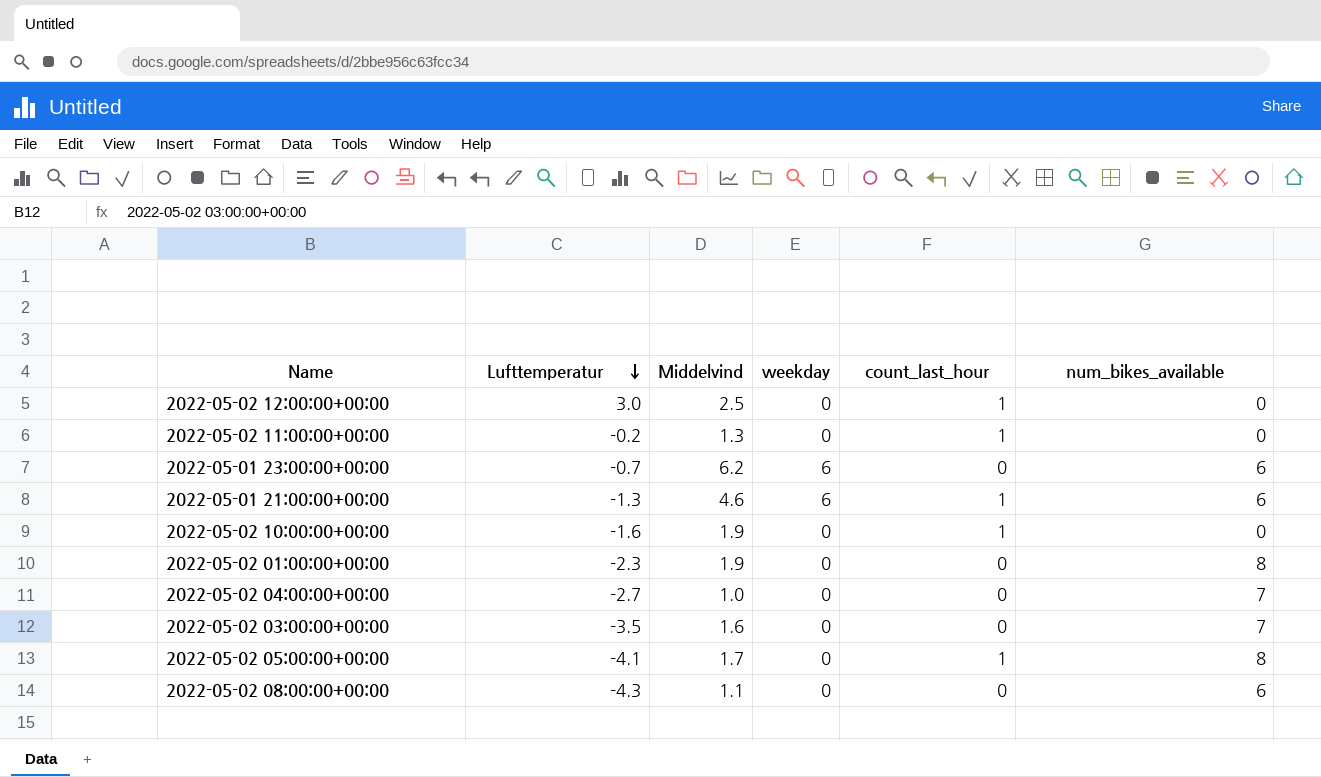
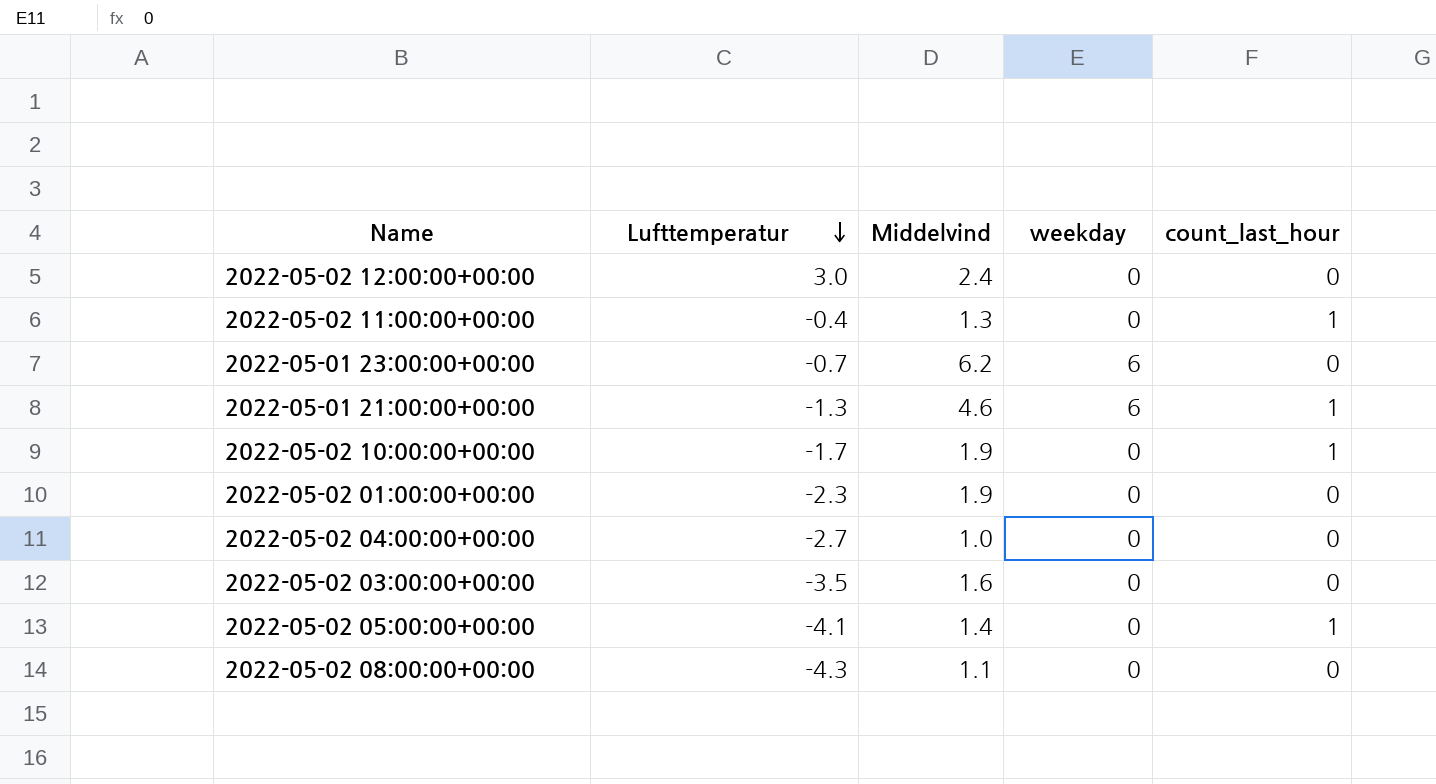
column num_bikes_available | position: 6 -> none
2022-05-02 12:00:00+00:00 | Middelvind: 2.5 -> 2.4
2022-05-02 12:00:00+00:00 | count_last_hour: 1 -> 0
2022-05-02 11:00:00+00:00 | Lufttemperatur: -0.2 -> -0.4
2022-05-02 10:00:00+00:00 | Lufttemperatur: -1.6 -> -1.7
2022-05-02 05:00:00+00:00 | Middelvind: 1.7 -> 1.4

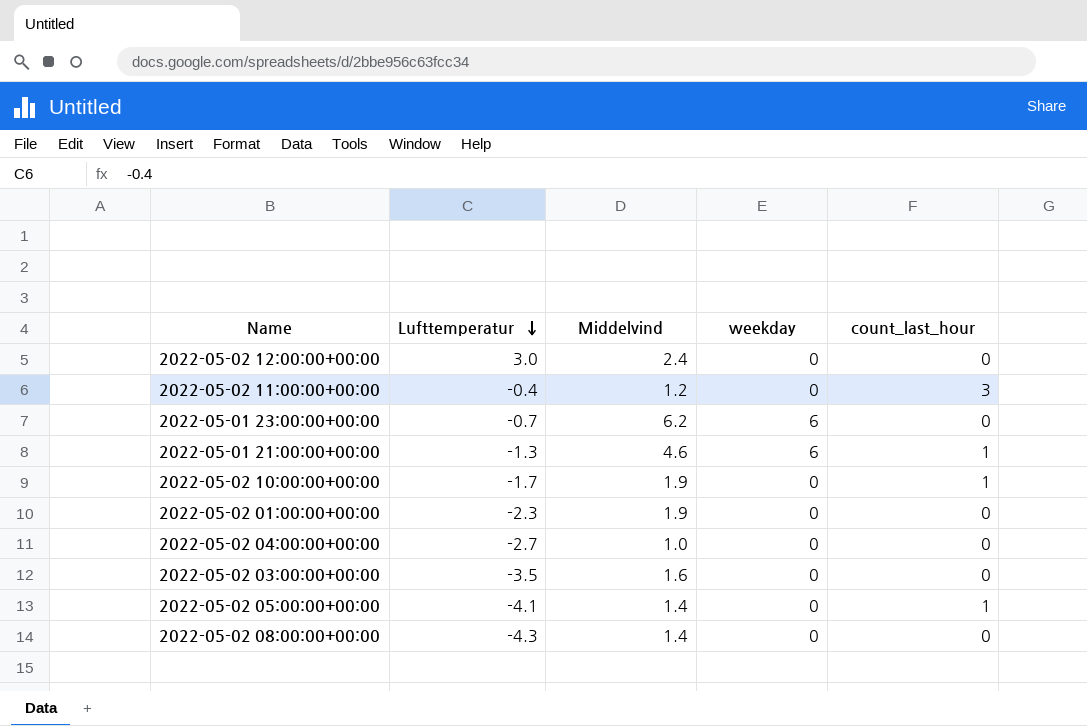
2022-05-02 11:00:00+00:00 | Middelvind: 1.3 -> 1.2
2022-05-02 11:00:00+00:00 | count_last_hour: 1 -> 3
2022-05-02 08:00:00+00:00 | Middelvind: 1.1 -> 1.4

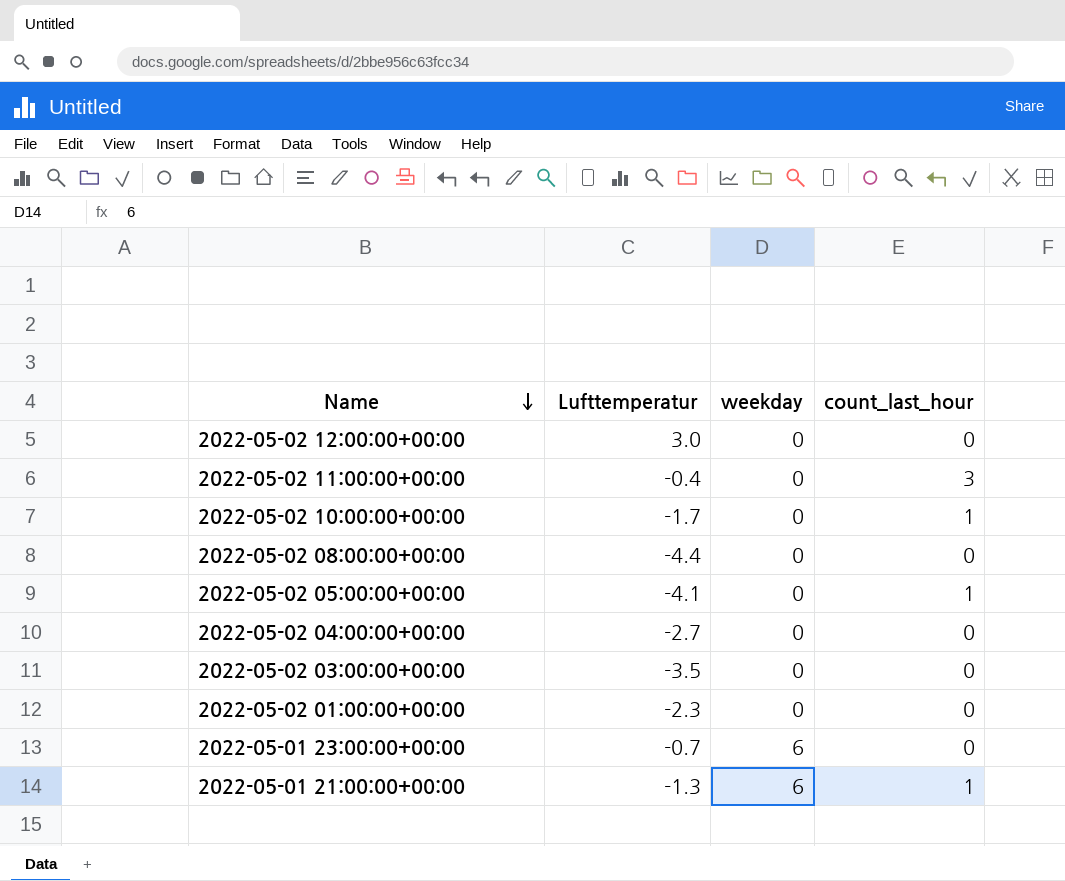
row order: Lufttemperatur descending -> Name descending
column Middelvind | position: 3 -> none
2022-05-02 08:00:00+00:00 | Lufttemperatur: -4.3 -> -4.4

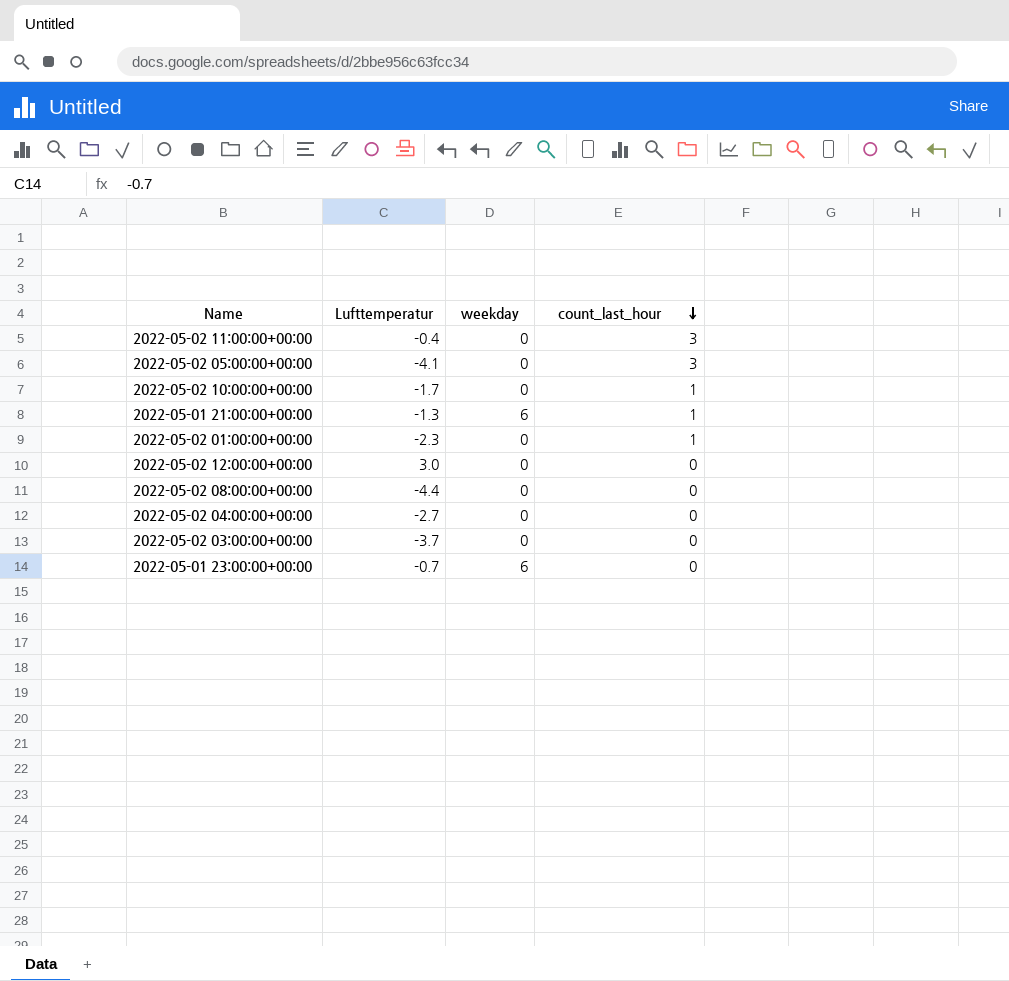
row order: Name descending -> count_last_hour descending
2022-05-02 05:00:00+00:00 | count_last_hour: 1 -> 3
2022-05-02 01:00:00+00:00 | count_last_hour: 0 -> 1
2022-05-02 03:00:00+00:00 | Lufttemperatur: -3.5 -> -3.7

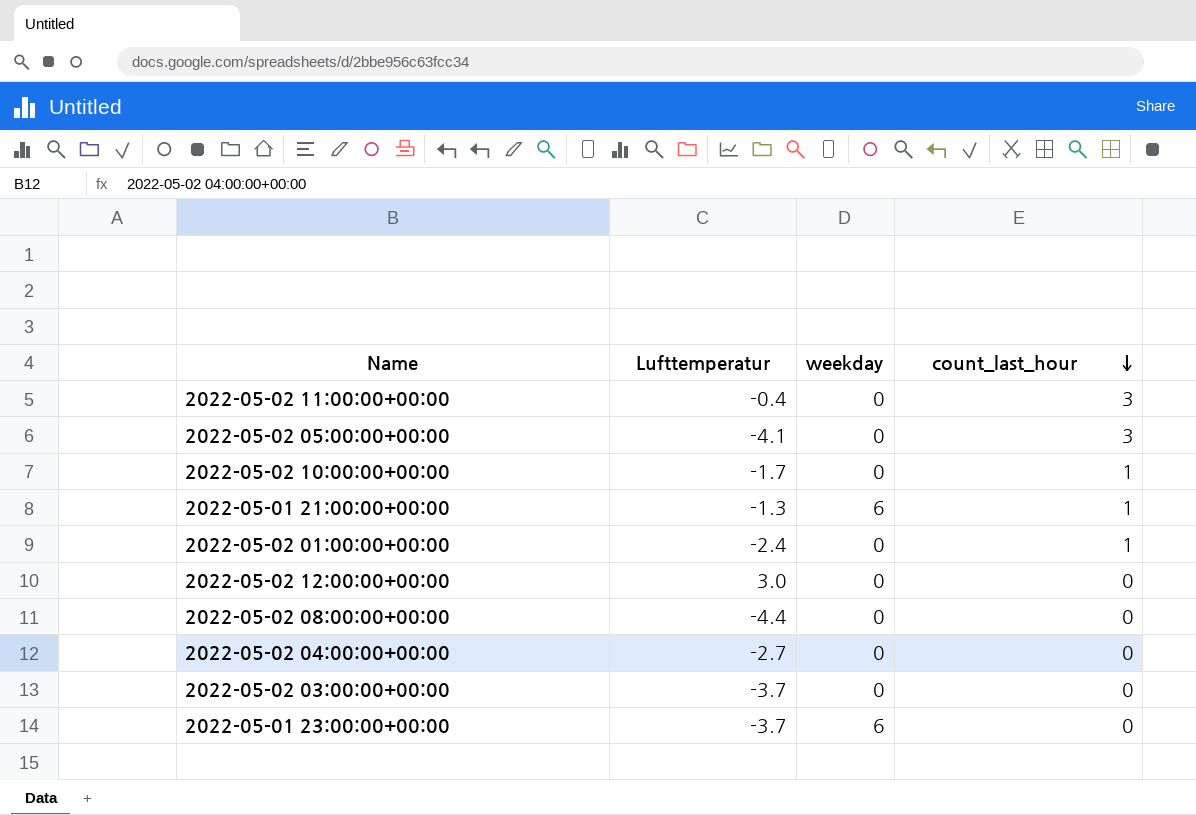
2022-05-02 01:00:00+00:00 | Lufttemperatur: -2.3 -> -2.4
2022-05-01 23:00:00+00:00 | Lufttemperatur: -0.7 -> -3.7

